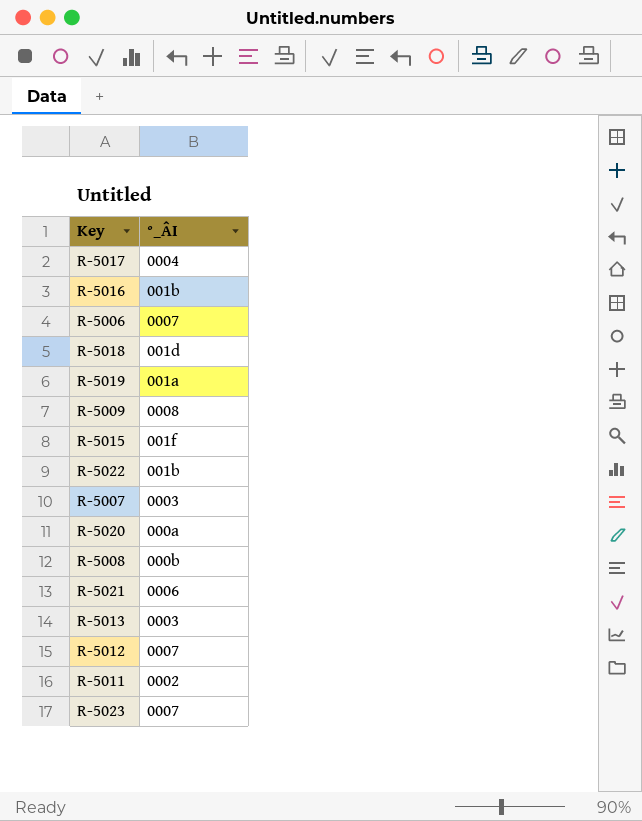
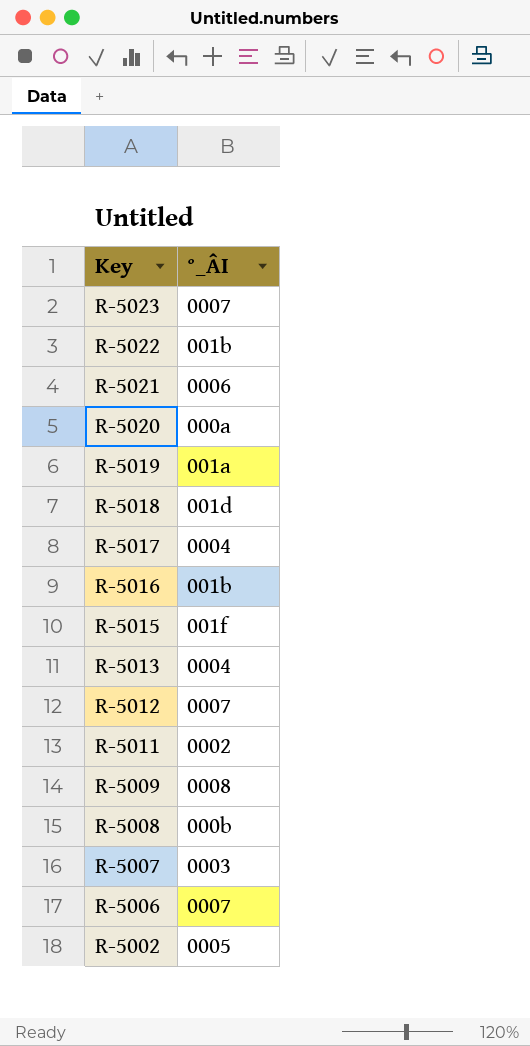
row order: none -> Key descending
R-5013 | °_ÂI: 0003 -> 0004
row R-5002: none -> 0005

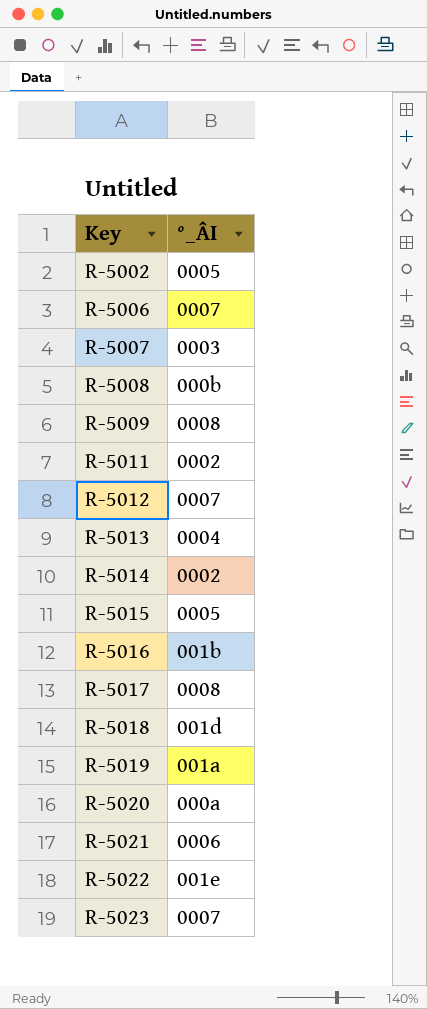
row order: Key descending -> Key ascending
row R-5014: none -> 0002
R-5015 | °_ÂI: 001f -> 0005
R-5017 | °_ÂI: 0004 -> 0008
R-5022 | °_ÂI: 001b -> 001e

